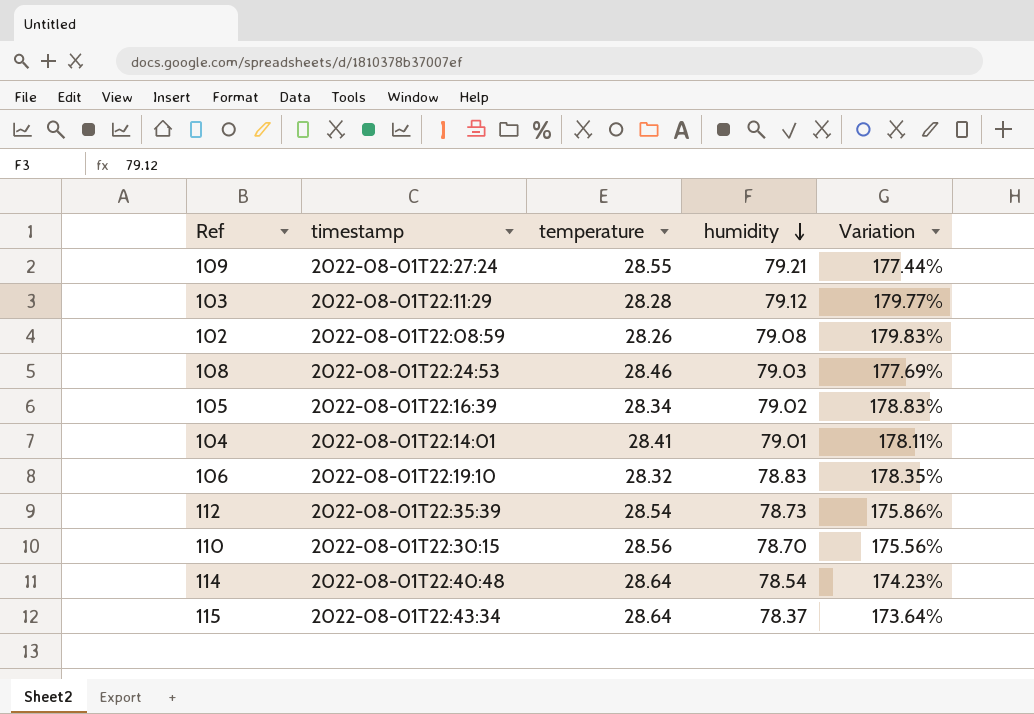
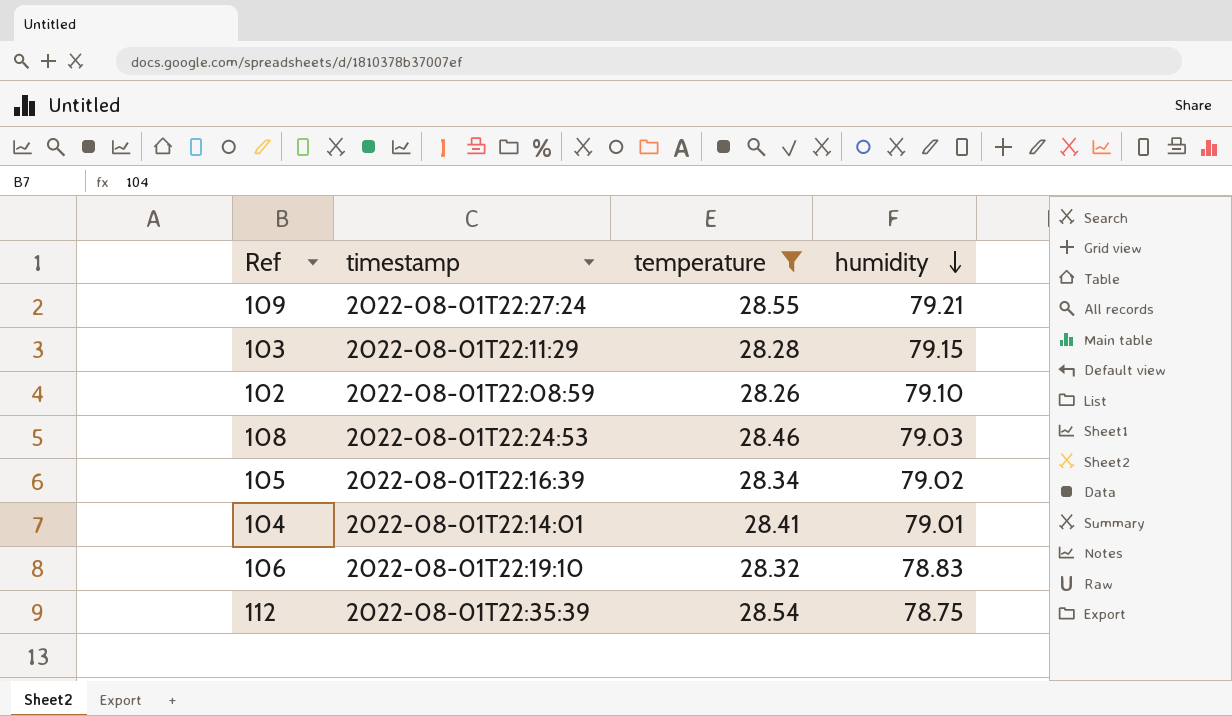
filter: none -> temperature <= 28.55
column Variation | formula: ([humidity] - [temperature]) / [temperature] -> none
103 | humidity: 79.12 -> 79.15
102 | humidity: 79.08 -> 79.10
112 | humidity: 78.73 -> 78.75

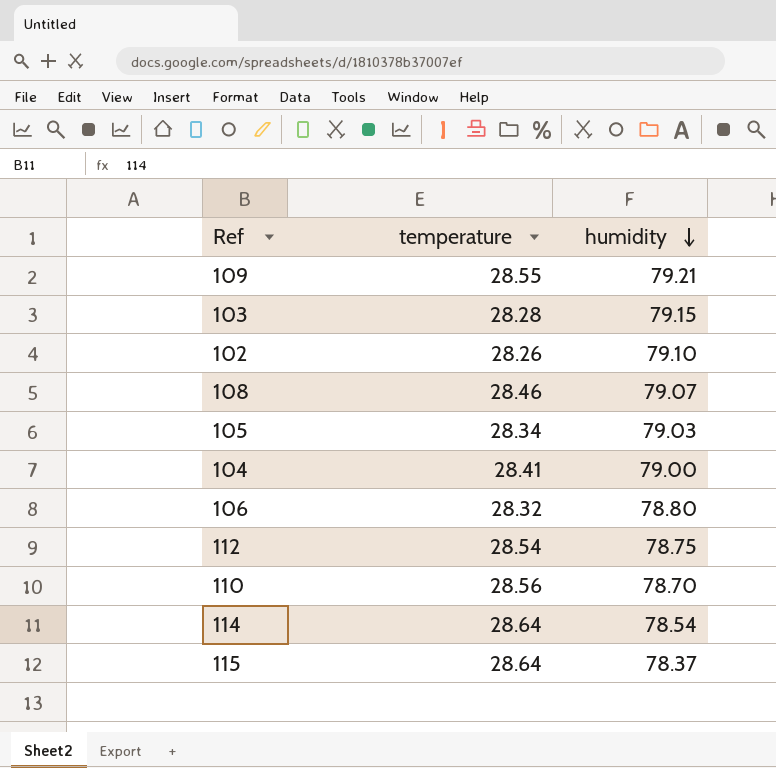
filter: temperature <= 28.55 -> none
column timestamp | position: 2 -> none
108 | humidity: 79.03 -> 79.07
105 | humidity: 79.02 -> 79.03
104 | humidity: 79.01 -> 79.00
106 | humidity: 78.83 -> 78.80

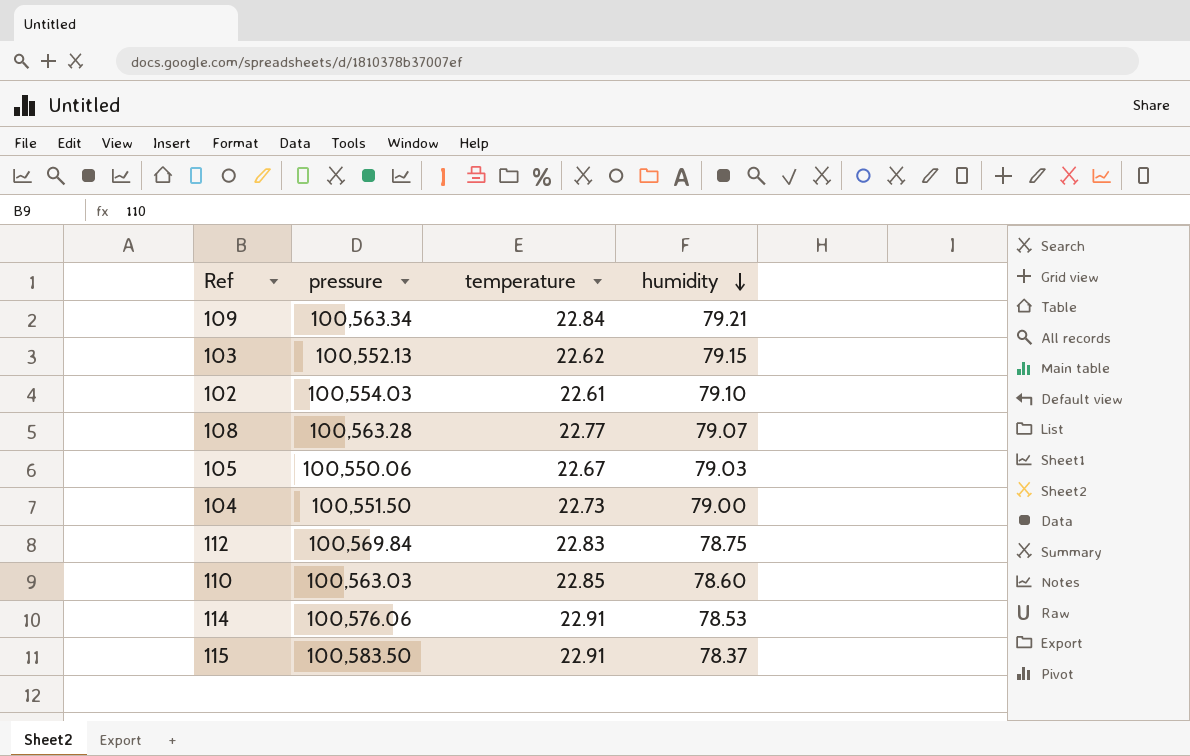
column pressure | position: none -> 2
row 106: 28.32 | 78.80 -> none
109 | temperature: 28.55 -> 22.84
103 | temperature: 28.28 -> 22.62
102 | temperature: 28.26 -> 22.61
108 | temperature: 28.46 -> 22.77
105 | temperature: 28.34 -> 22.67
104 | temperature: 28.41 -> 22.73
112 | temperature: 28.54 -> 22.83
110 | temperature: 28.56 -> 22.85
110 | humidity: 78.70 -> 78.60
114 | temperature: 28.64 -> 22.91
114 | humidity: 78.54 -> 78.53
115 | temperature: 28.64 -> 22.91

